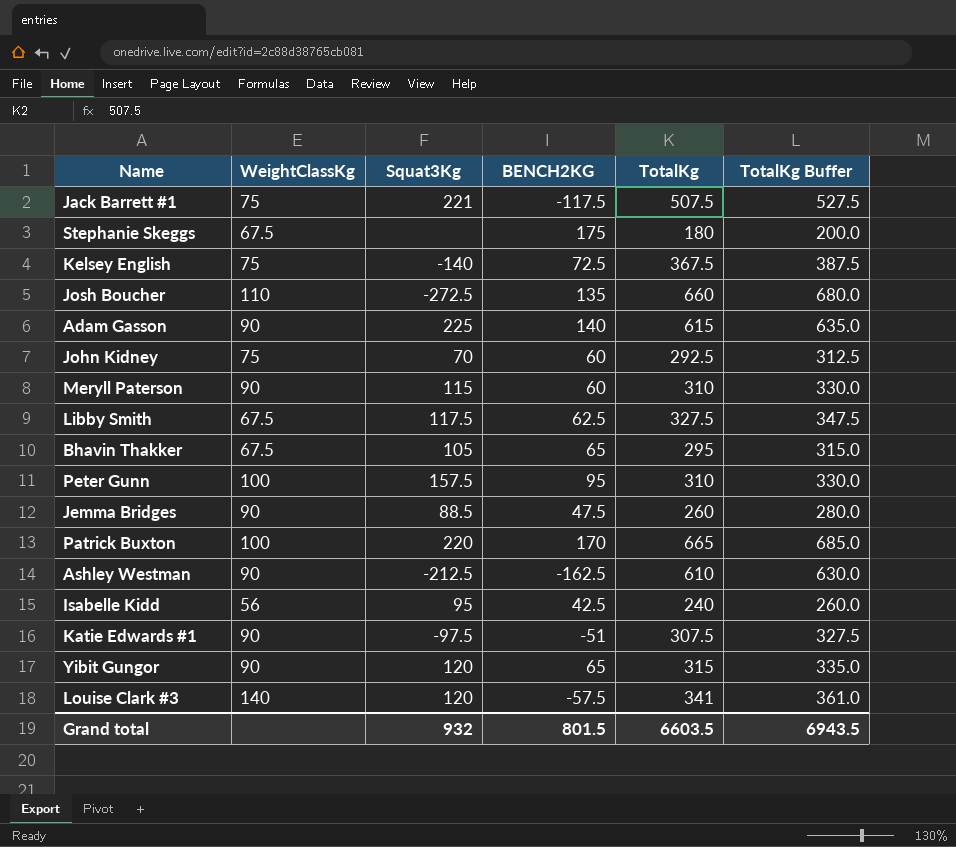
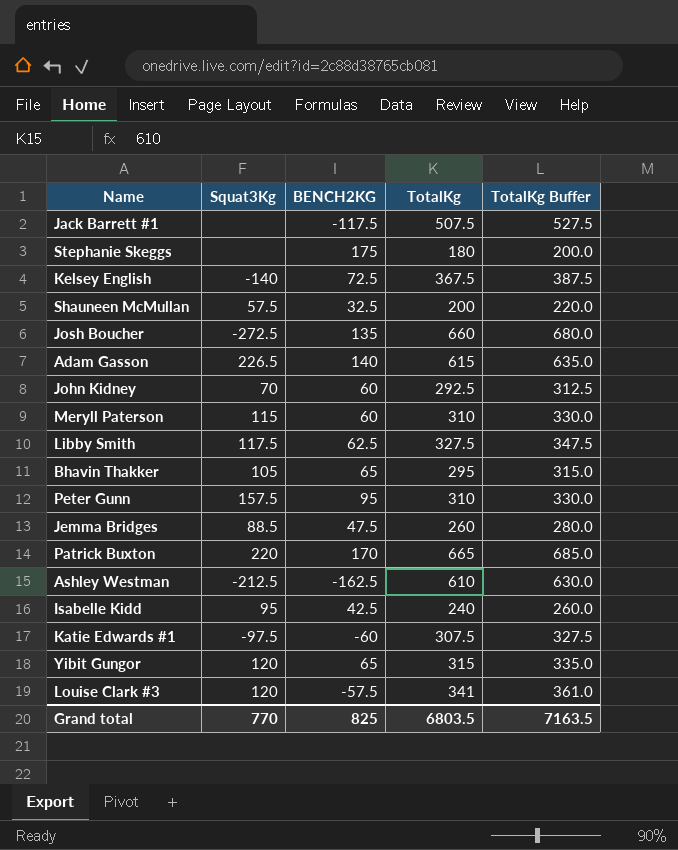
column WeightClassKg | position: 2 -> none
Jack Barrett #1 | Squat3Kg: 221 -> none
row Shauneen McMullan: none -> 57.5 | 32.5 | 200 | 220.0
Adam Gasson | Squat3Kg: 225 -> 226.5
Katie Edwards #1 | BENCH2KG: -51 -> -60
Grand total | Squat3Kg: 932 -> 770
Grand total | BENCH2KG: 801.5 -> 825
Grand total | TotalKg: 6603.5 -> 6803.5
Grand total | TotalKg Buffer: 6943.5 -> 7163.5

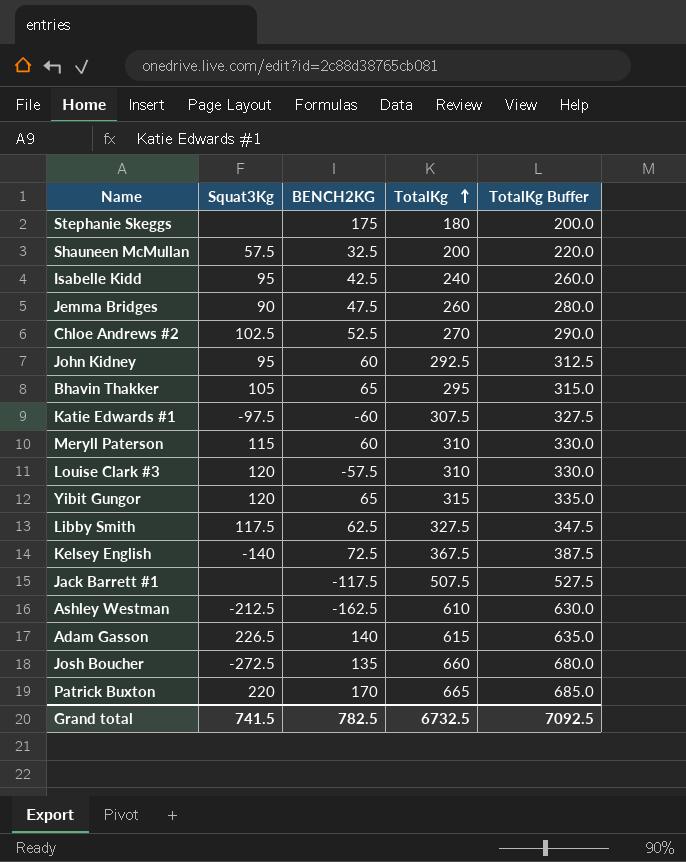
row order: none -> TotalKg ascending
row Peter Gunn: 157.5 | 95 | 310 | 330.0 -> none
Jemma Bridges | Squat3Kg: 88.5 -> 90
row Chloe Andrews #2: none -> 102.5 | 52.5 | 270 | 290.0
John Kidney | Squat3Kg: 70 -> 95
Louise Clark #3 | TotalKg: 341 -> 310
Louise Clark #3 | TotalKg Buffer: 361.0 -> 330.0
Grand total | Squat3Kg: 770 -> 741.5
Grand total | BENCH2KG: 825 -> 782.5
Grand total | TotalKg: 6803.5 -> 6732.5
Grand total | TotalKg Buffer: 7163.5 -> 7092.5

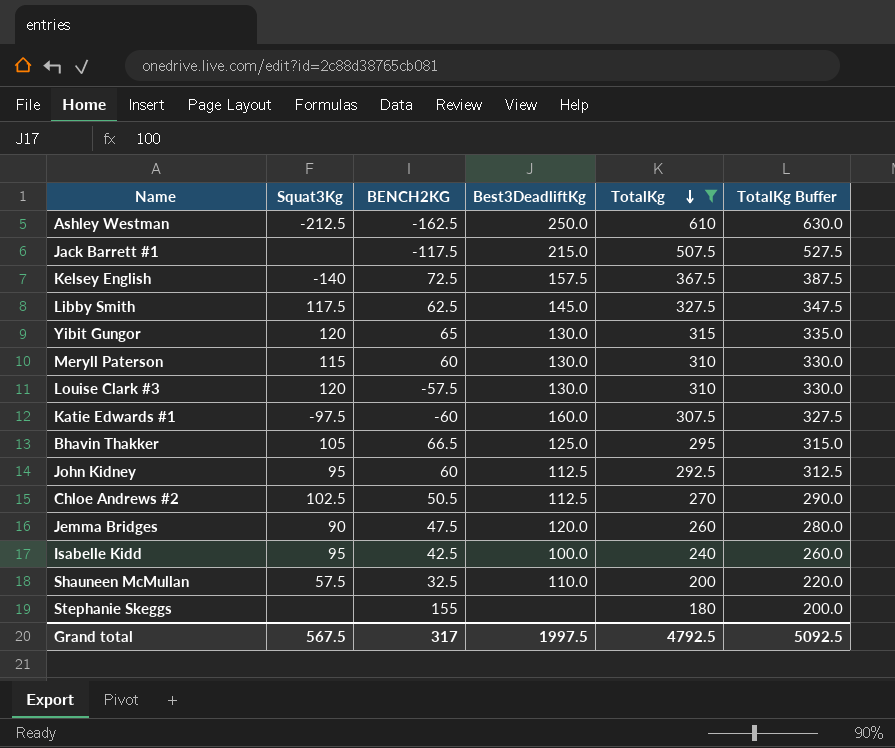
filter: none -> TotalKg <= 610
row order: TotalKg ascending -> TotalKg descending
column Best3DeadliftKg | position: none -> 4
Bhavin Thakker | BENCH2KG: 65 -> 66.5
Chloe Andrews #2 | BENCH2KG: 52.5 -> 50.5
Stephanie Skeggs | BENCH2KG: 175 -> 155
Grand total | Squat3Kg: 741.5 -> 567.5
Grand total | BENCH2KG: 782.5 -> 317
Grand total | TotalKg: 6732.5 -> 4792.5
Grand total | TotalKg Buffer: 7092.5 -> 5092.5

